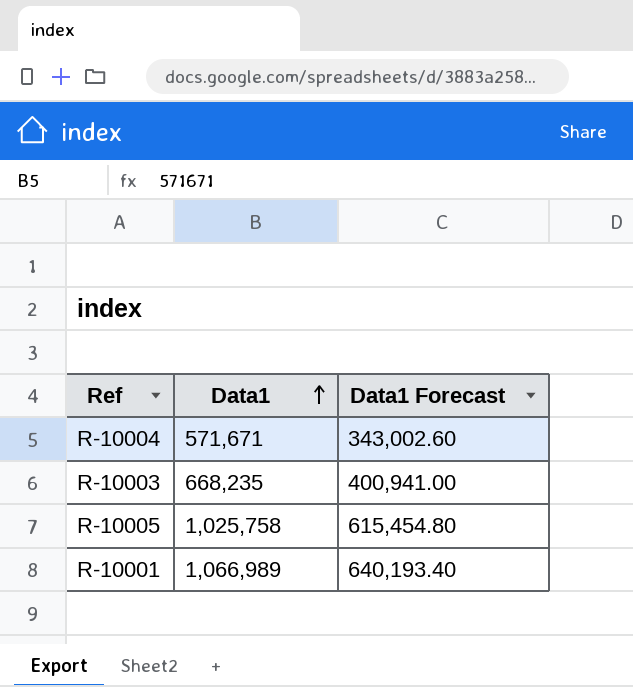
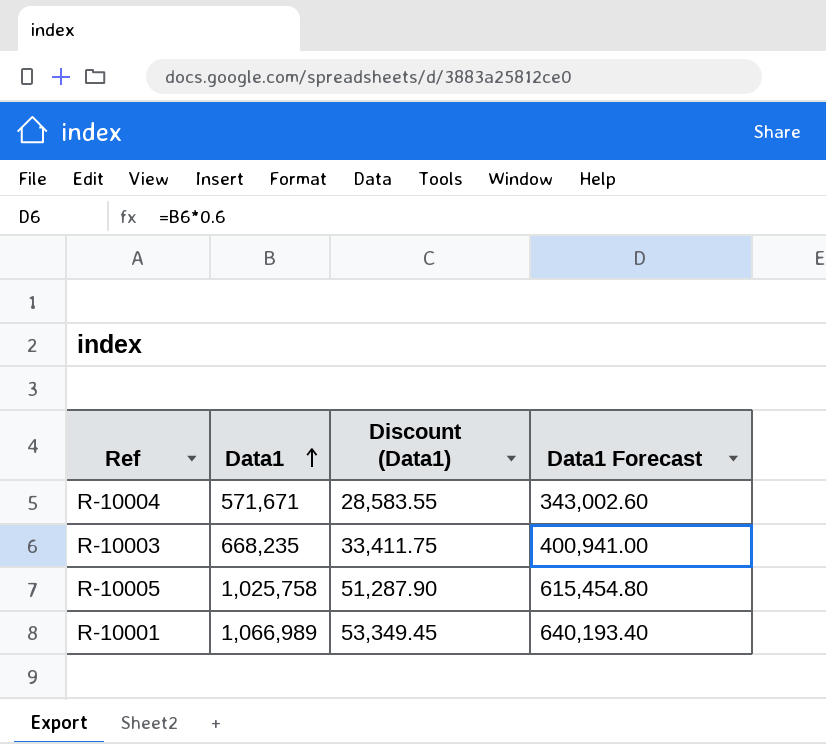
column Discount (Data1) | formula: none -> [Data1] * 0.05

